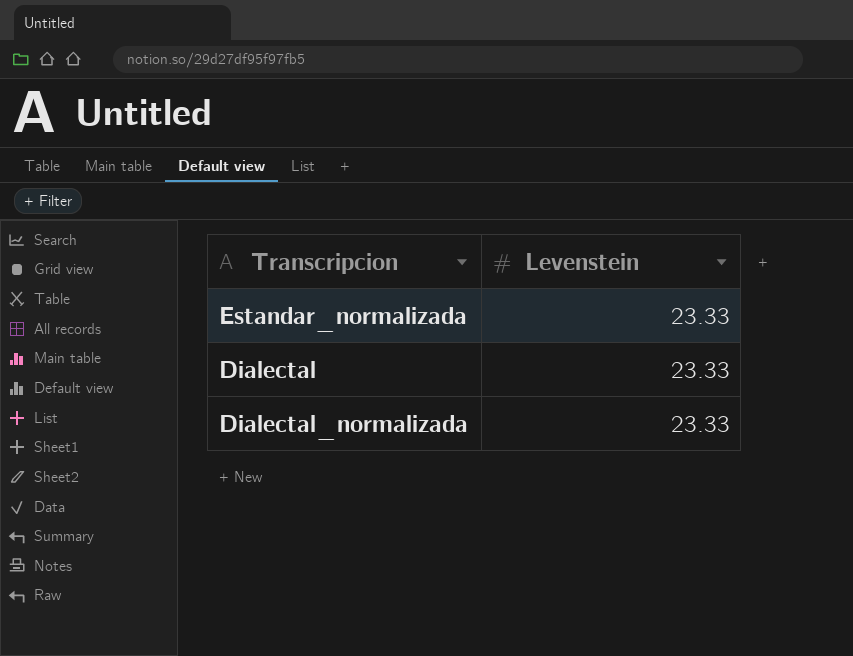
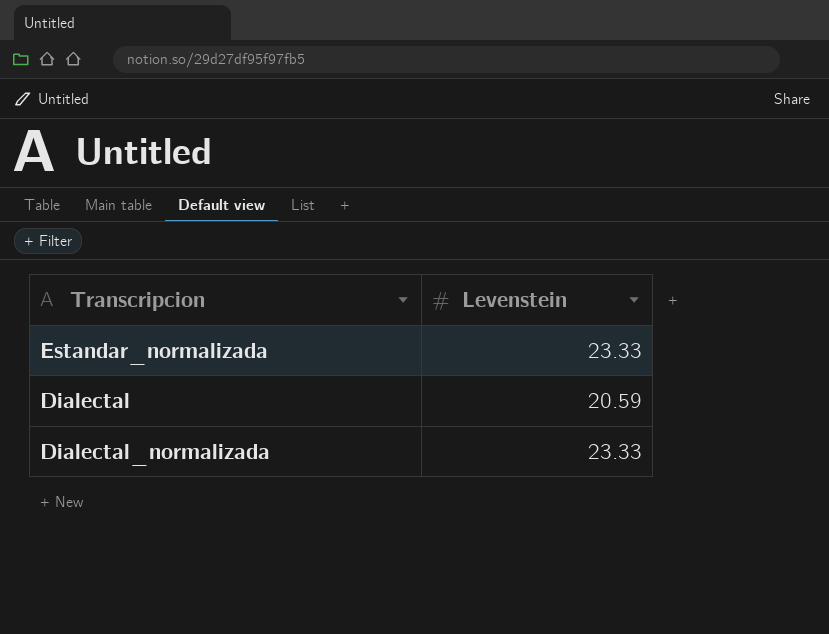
Dialectal | Levenstein: 23.33 -> 20.59

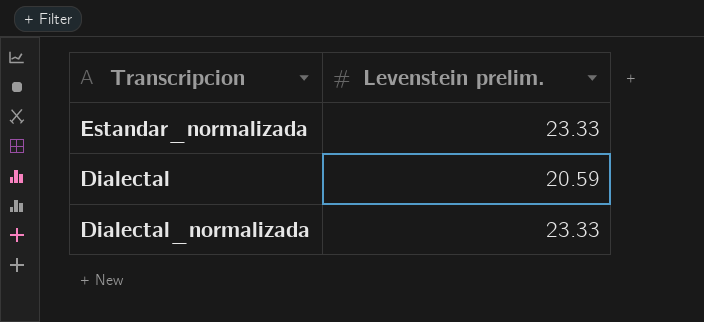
column name: Levenstein -> Levenstein prelim.

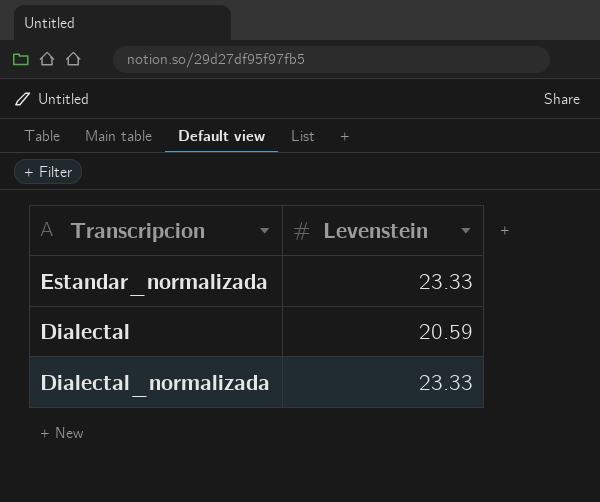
column name: Levenstein prelim. -> Levenstein

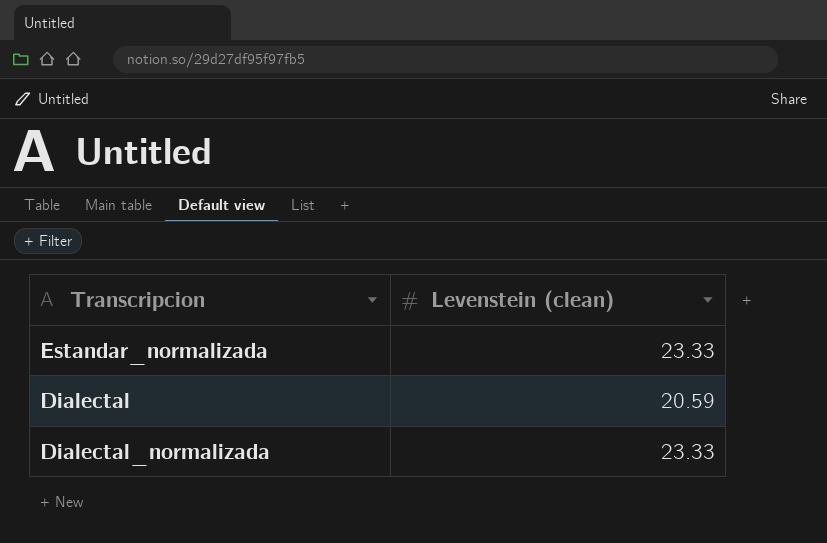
column name: Levenstein -> Levenstein (clean)

